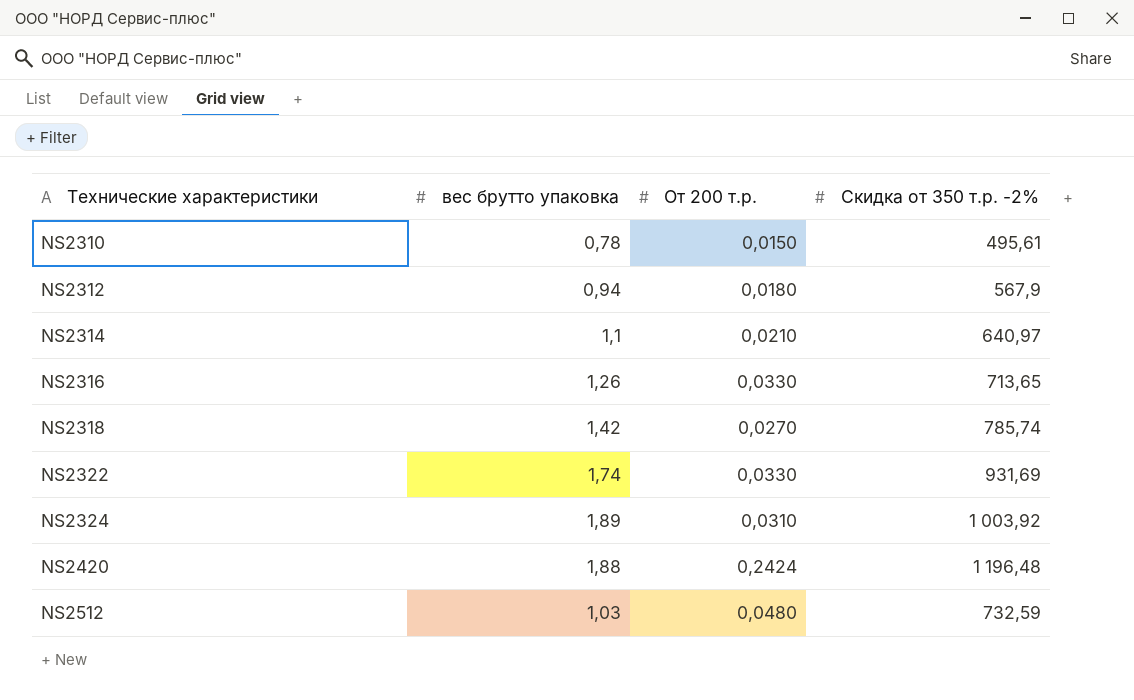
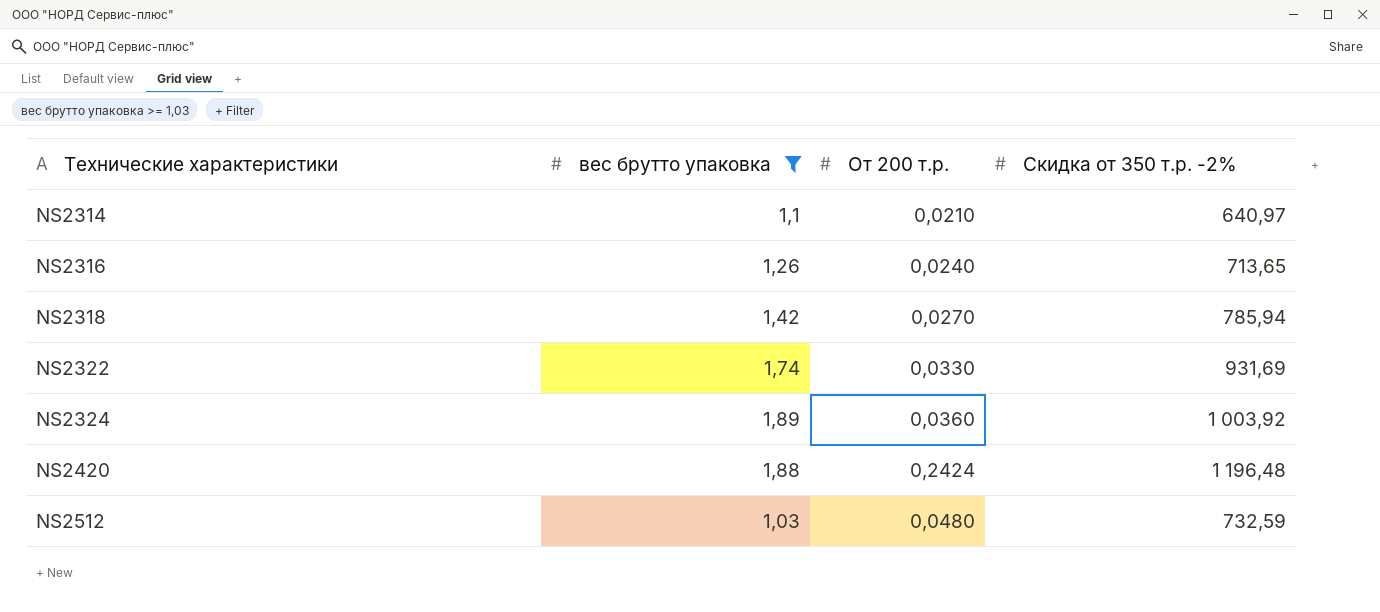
filter: none -> вес брутто упаковка >= 1,03
NS2316 | От 200 т.р.: 0,0330 -> 0,0240
NS2318 | Скидка от 350 т.р. -2%: 785,74 -> 785,94
NS2324 | От 200 т.р.: 0,0310 -> 0,0360

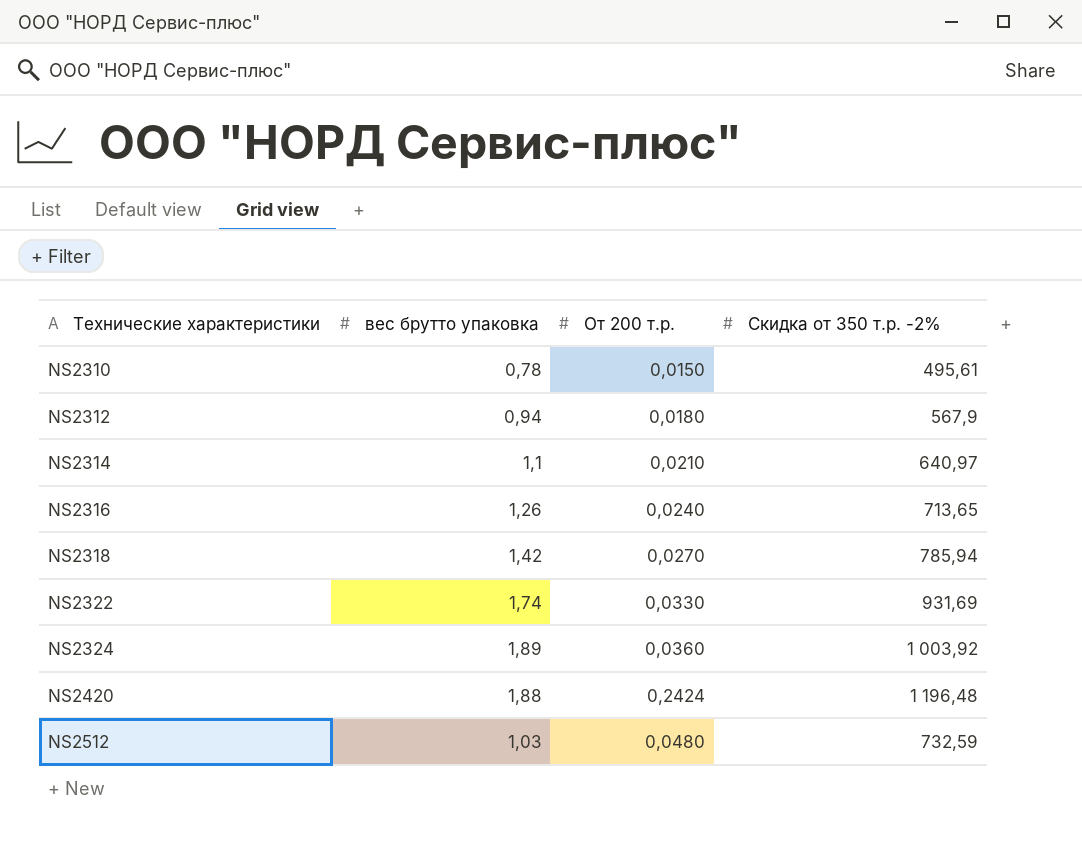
filter: вес брутто упаковка >= 1,03 -> none

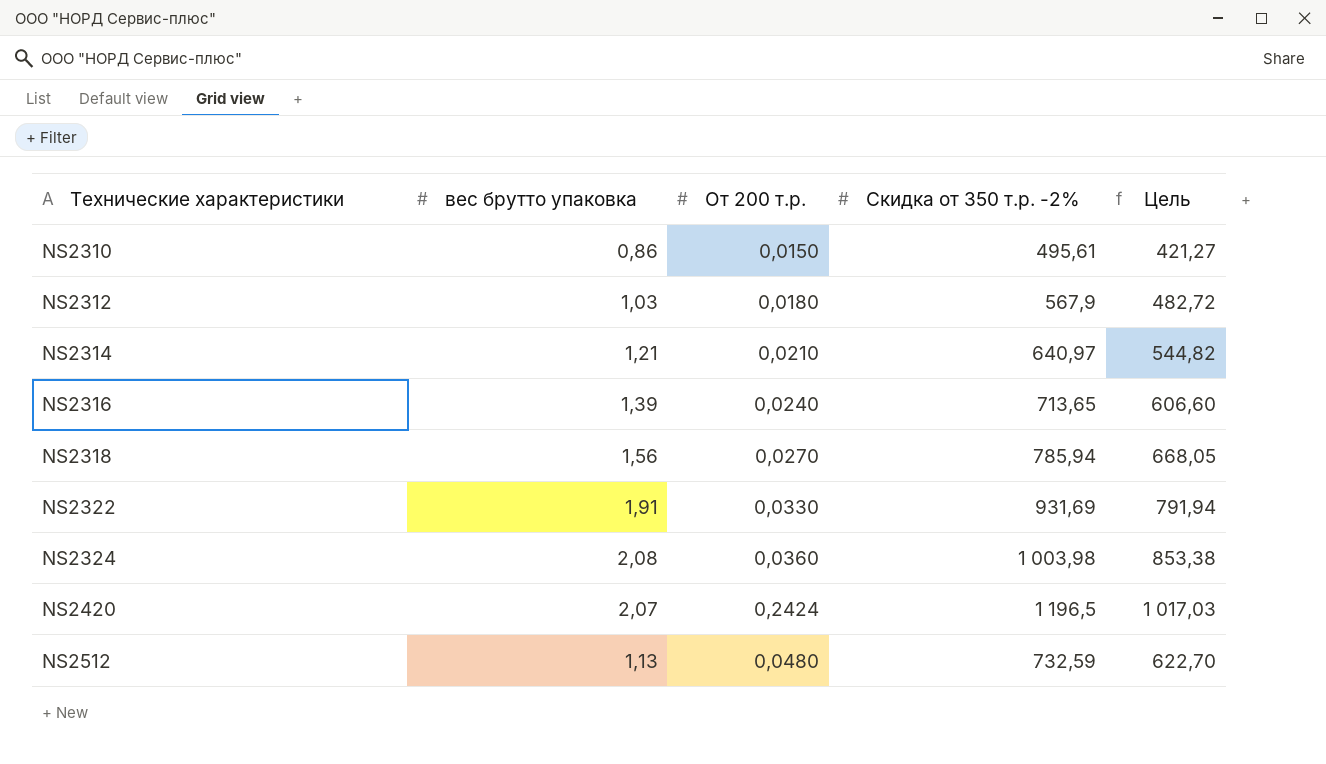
column Цель | formula: none -> [Скидка от 350 т.р. -2%] * 0,85
NS2310 | вес брутто упаковка: 0,78 -> 0,86
NS2312 | вес брутто упаковка: 0,94 -> 1,03
NS2314 | вес брутто упаковка: 1,1 -> 1,21
NS2316 | вес брутто упаковка: 1,26 -> 1,39
NS2318 | вес брутто упаковка: 1,42 -> 1,56
NS2322 | вес брутто упаковка: 1,74 -> 1,91
NS2324 | вес брутто упаковка: 1,89 -> 2,08
NS2324 | Скидка от 350 т.р. -2%: 1 003,92 -> 1 003,98
NS2420 | вес брутто упаковка: 1,88 -> 2,07
NS2420 | Скидка от 350 т.р. -2%: 1 196,48 -> 1 196,5
NS2512 | вес брутто упаковка: 1,03 -> 1,13

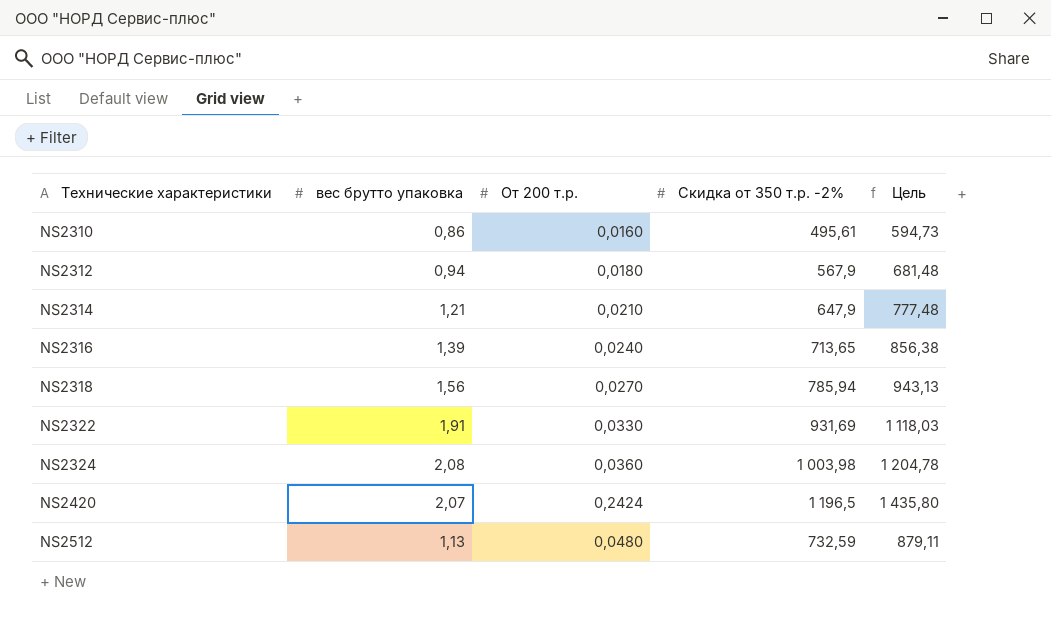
column Цель | formula: [Скидка от 350 т.р. -2%] * 0,85 -> [Скидка от 350 т.р. -2%] * 1,2
NS2310 | От 200 т.р.: 0,0150 -> 0,0160
NS2312 | вес брутто упаковка: 1,03 -> 0,94
NS2314 | Скидка от 350 т.р. -2%: 640,97 -> 647,9

